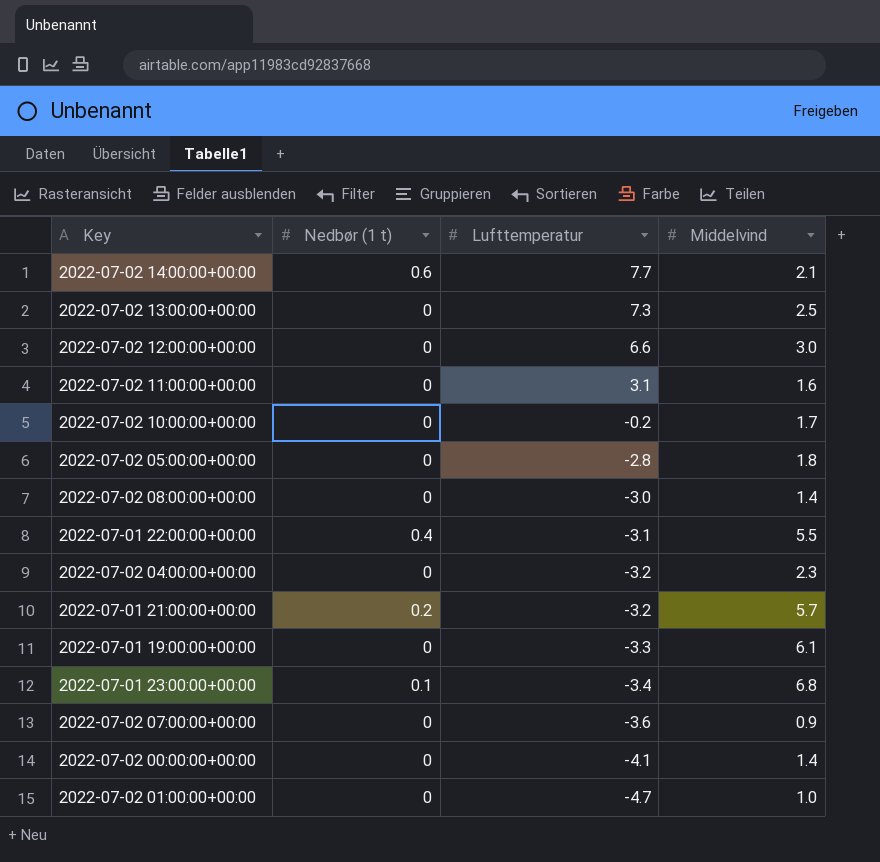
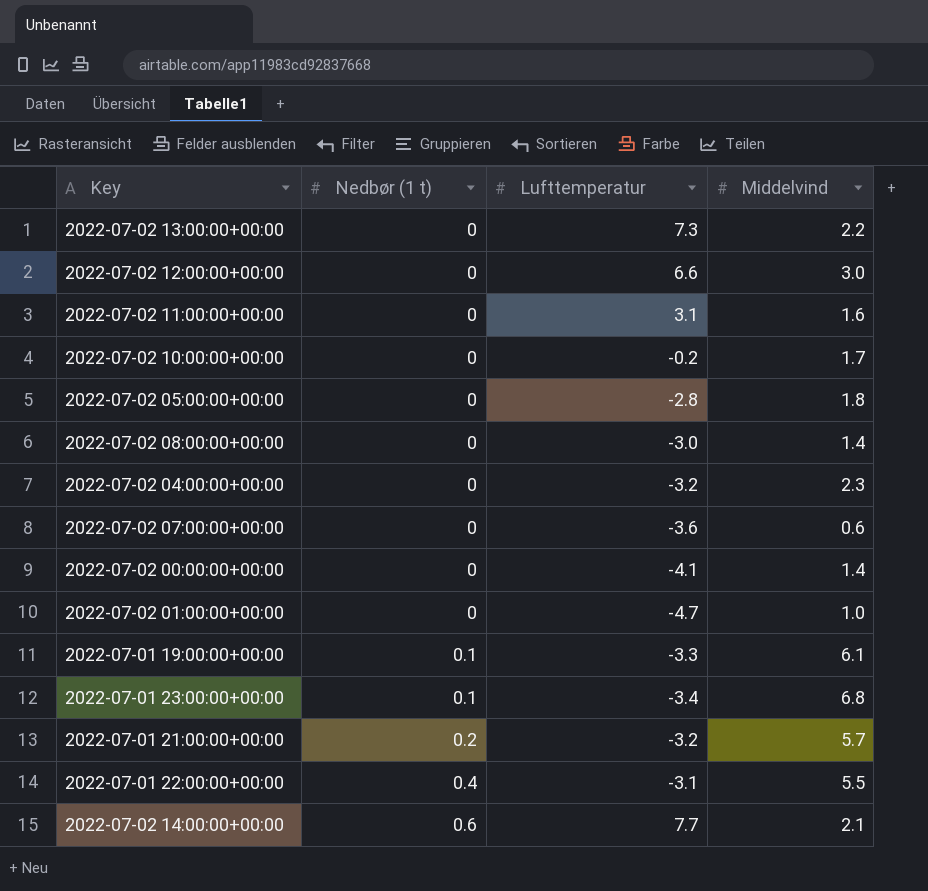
row order: Lufttemperatur descending -> Nedbør (1 t) ascending
2022-07-02 13:00:00+00:00 | Middelvind: 2.5 -> 2.2
2022-07-02 07:00:00+00:00 | Middelvind: 0.9 -> 0.6
2022-07-01 19:00:00+00:00 | Nedbør (1 t): 0 -> 0.1

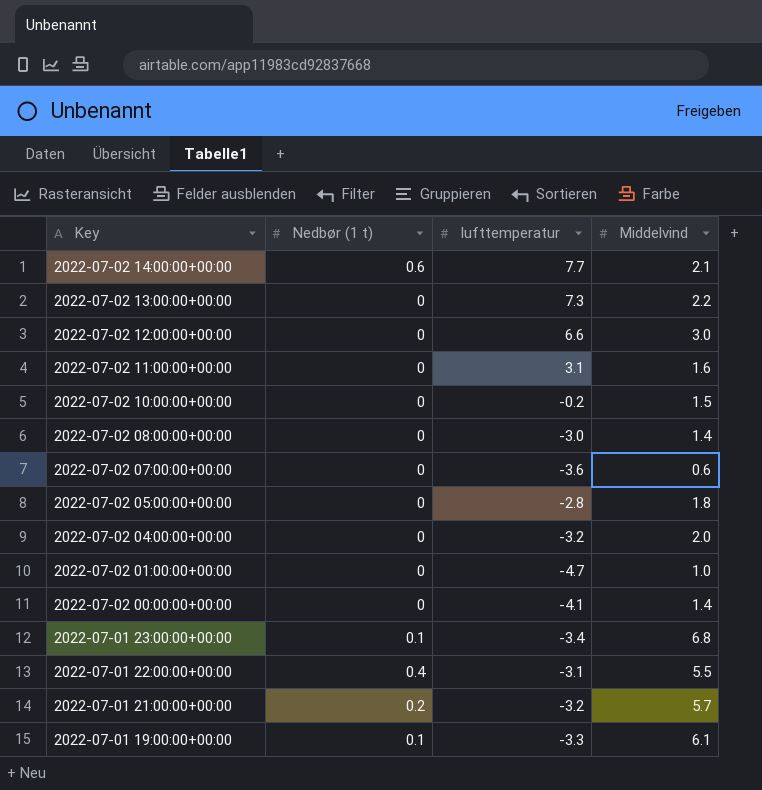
row order: Nedbør (1 t) ascending -> Key descending
column name: Lufttemperatur -> lufttemperatur
2022-07-02 10:00:00+00:00 | Middelvind: 1.7 -> 1.5
2022-07-02 04:00:00+00:00 | Middelvind: 2.3 -> 2.0

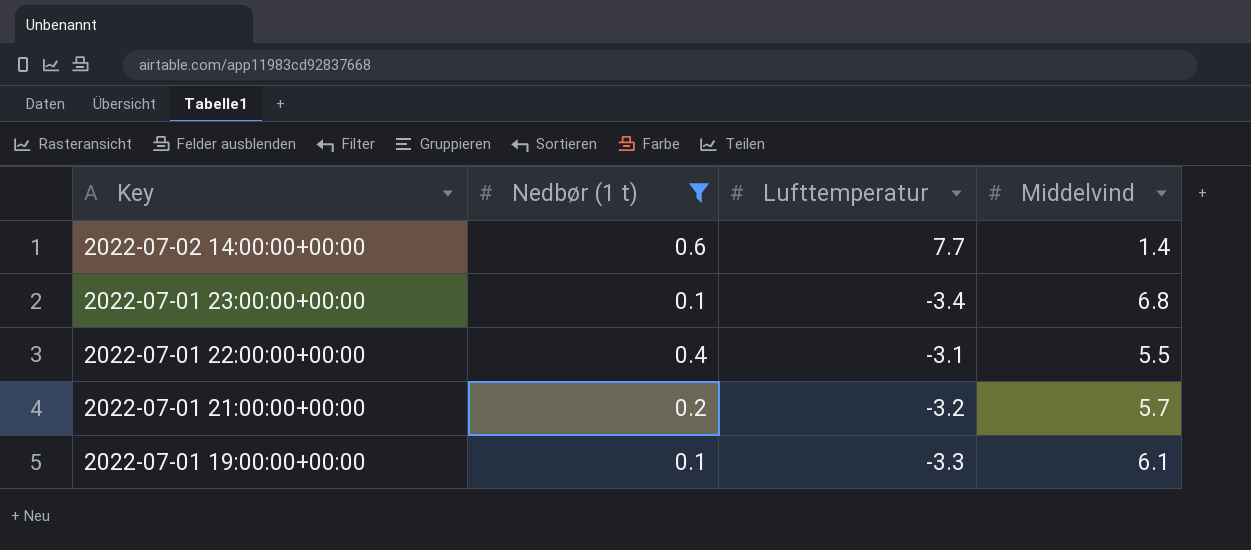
filter: none -> Nedbør (1 t) != 0
column name: lufttemperatur -> Lufttemperatur
2022-07-02 14:00:00+00:00 | Middelvind: 2.1 -> 1.4

